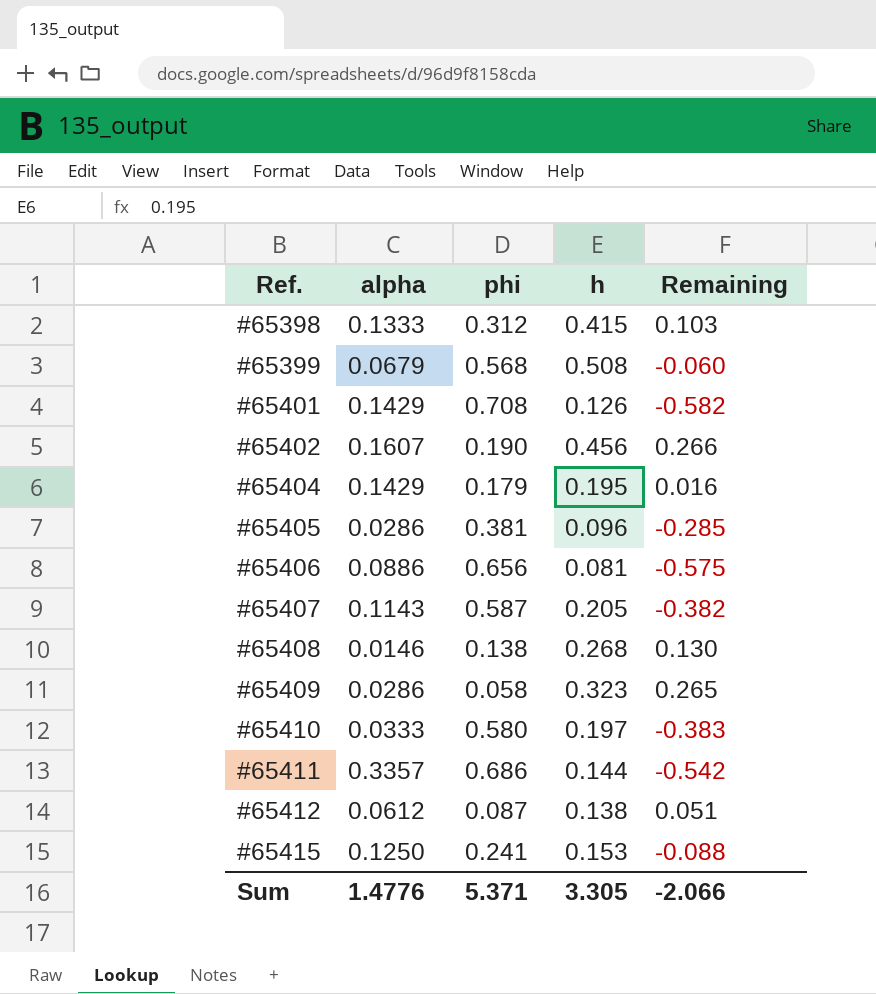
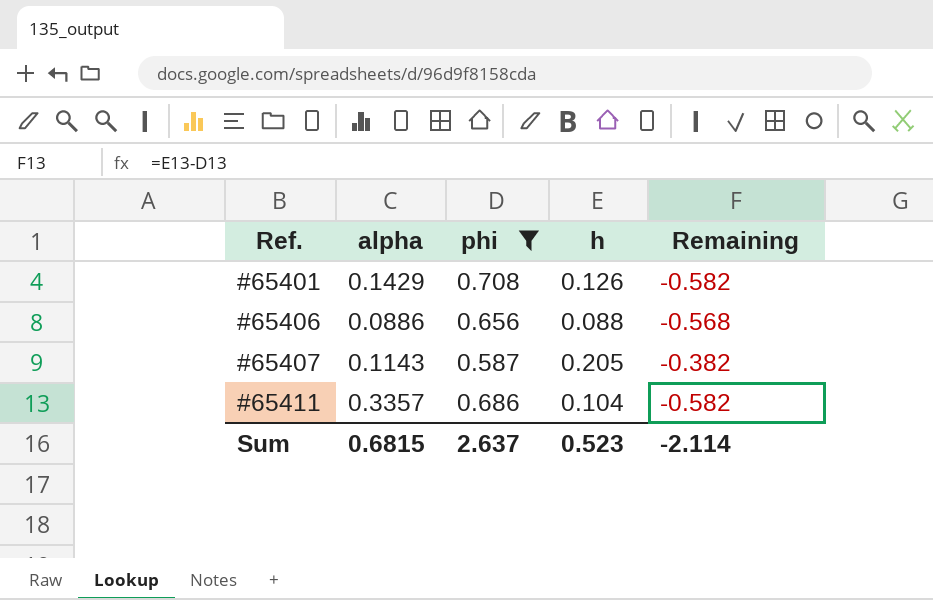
filter: none -> phi >= 0.587
#65406 | h: 0.081 -> 0.088
#65406 | Remaining: -0.575 -> -0.568
#65411 | h: 0.144 -> 0.104
#65411 | Remaining: -0.542 -> -0.582
Sum | alpha: 1.4776 -> 0.6815
Sum | phi: 5.371 -> 2.637
Sum | h: 3.305 -> 0.523
Sum | Remaining: -2.066 -> -2.114

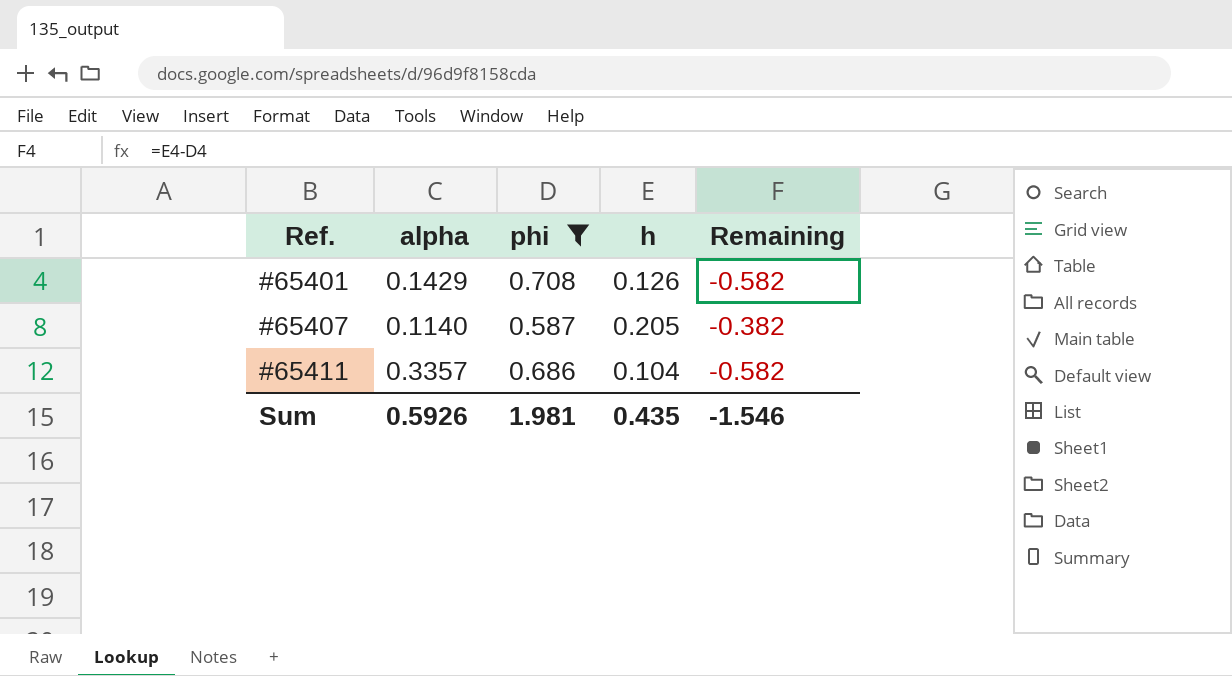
row #65406: 0.0886 | 0.656 | 0.088 | -0.568 -> none
#65407 | alpha: 0.1143 -> 0.1140
Sum | alpha: 0.6815 -> 0.5926
Sum | phi: 2.637 -> 1.981
Sum | h: 0.523 -> 0.435
Sum | Remaining: -2.114 -> -1.546

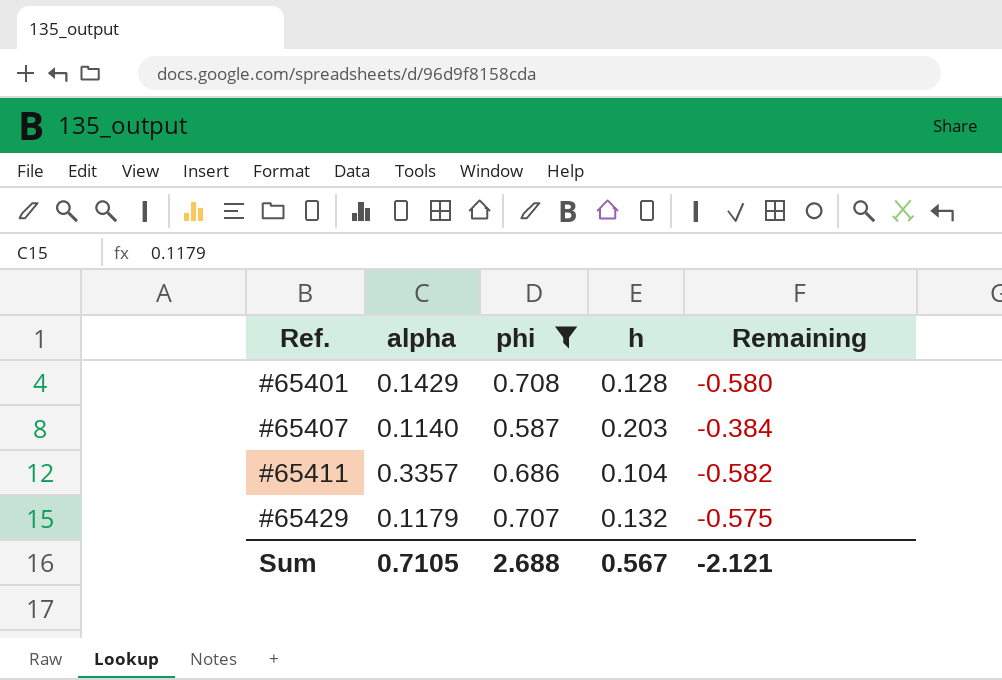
#65401 | h: 0.126 -> 0.128
#65401 | Remaining: -0.582 -> -0.580
#65407 | h: 0.205 -> 0.203
#65407 | Remaining: -0.382 -> -0.384
row #65429: none -> 0.1179 | 0.707 | 0.132 | -0.575
Sum | alpha: 0.5926 -> 0.7105
Sum | phi: 1.981 -> 2.688
Sum | h: 0.435 -> 0.567
Sum | Remaining: -1.546 -> -2.121

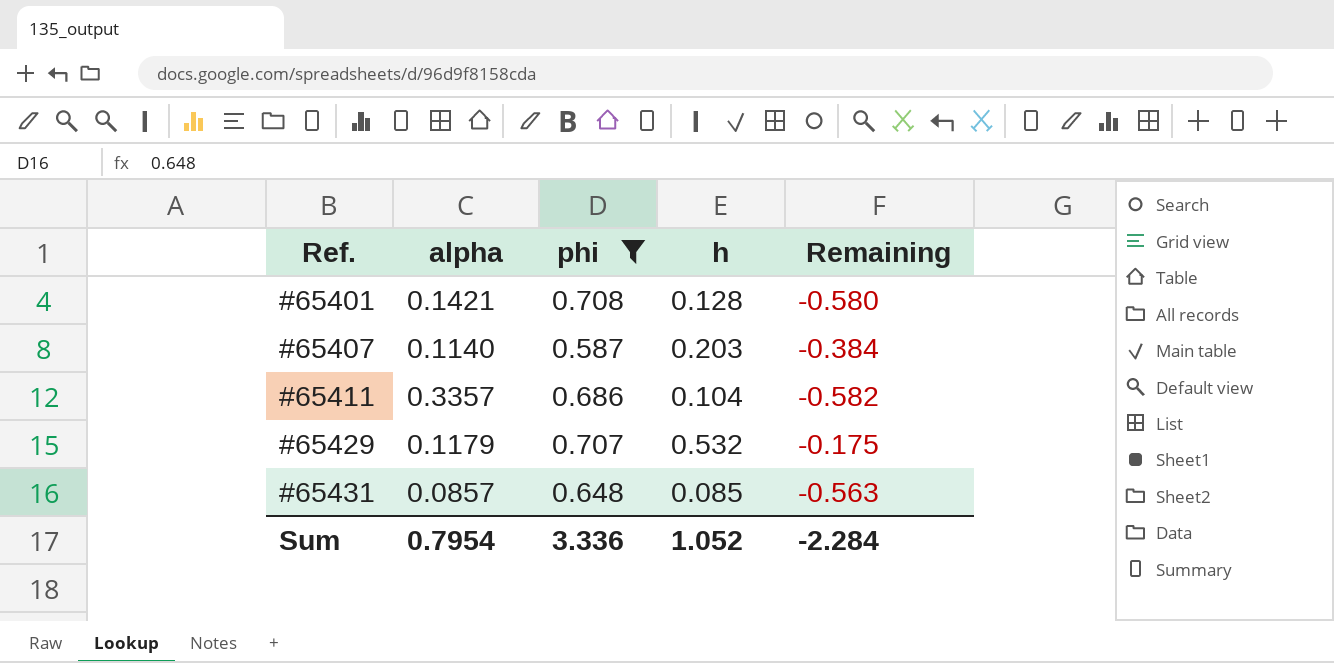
#65401 | alpha: 0.1429 -> 0.1421
#65429 | h: 0.132 -> 0.532
#65429 | Remaining: -0.575 -> -0.175
row #65431: none -> 0.0857 | 0.648 | 0.085 | -0.563
Sum | alpha: 0.7105 -> 0.7954
Sum | phi: 2.688 -> 3.336
Sum | h: 0.567 -> 1.052
Sum | Remaining: -2.121 -> -2.284

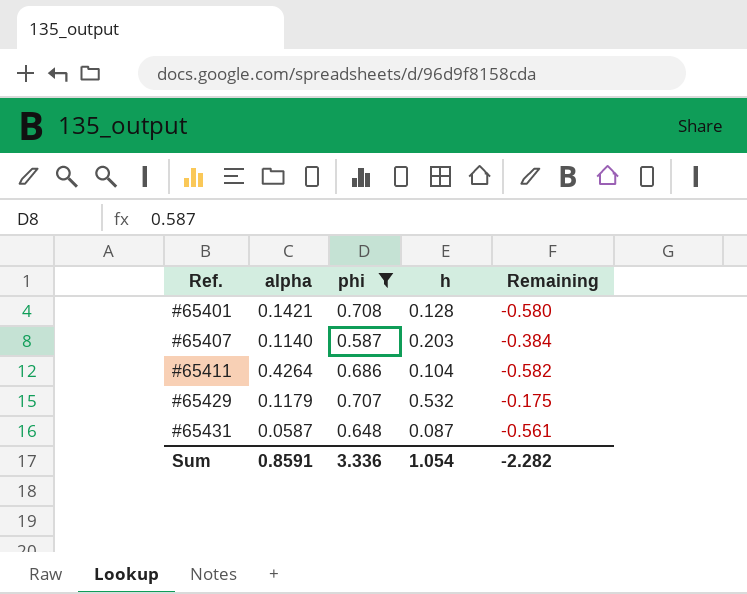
#65411 | alpha: 0.3357 -> 0.4264
#65431 | alpha: 0.0857 -> 0.0587
#65431 | h: 0.085 -> 0.087
#65431 | Remaining: -0.563 -> -0.561
Sum | alpha: 0.7954 -> 0.8591
Sum | h: 1.052 -> 1.054
Sum | Remaining: -2.284 -> -2.282

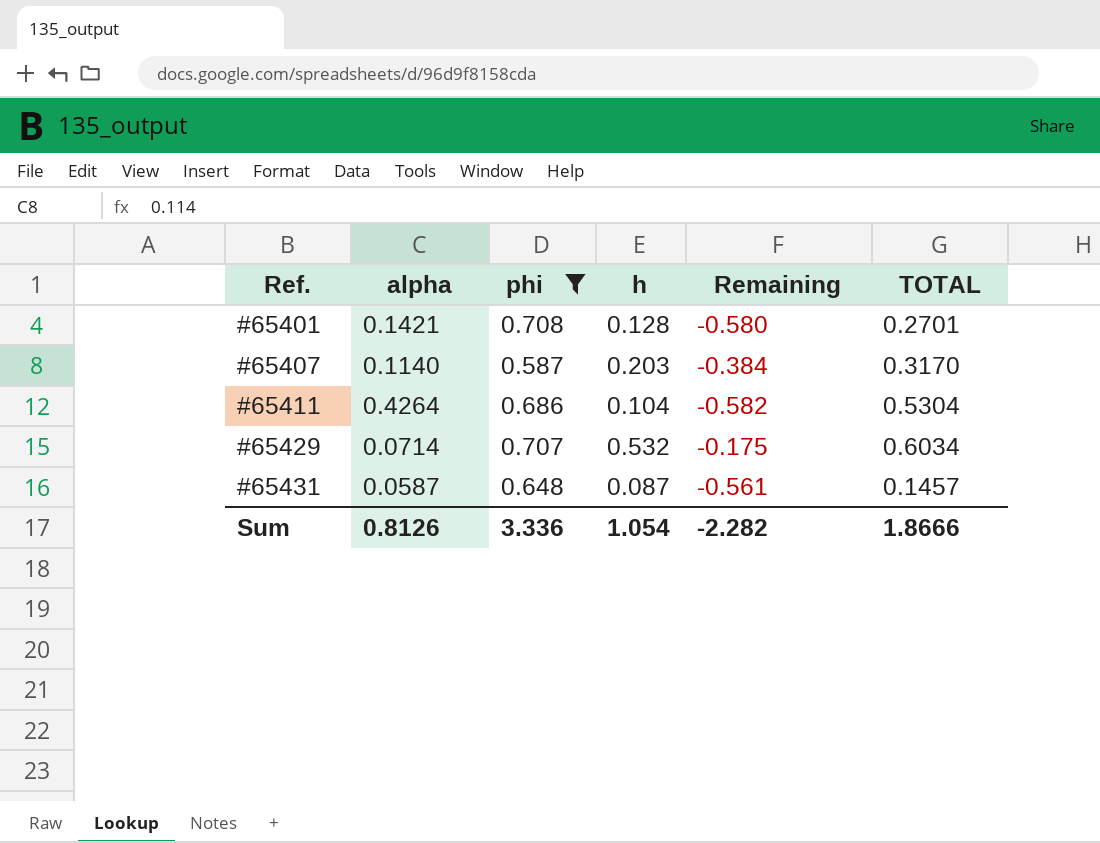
column TOTAL | formula: none -> [alpha] + [h]
#65429 | alpha: 0.1179 -> 0.0714
Sum | alpha: 0.8591 -> 0.8126

